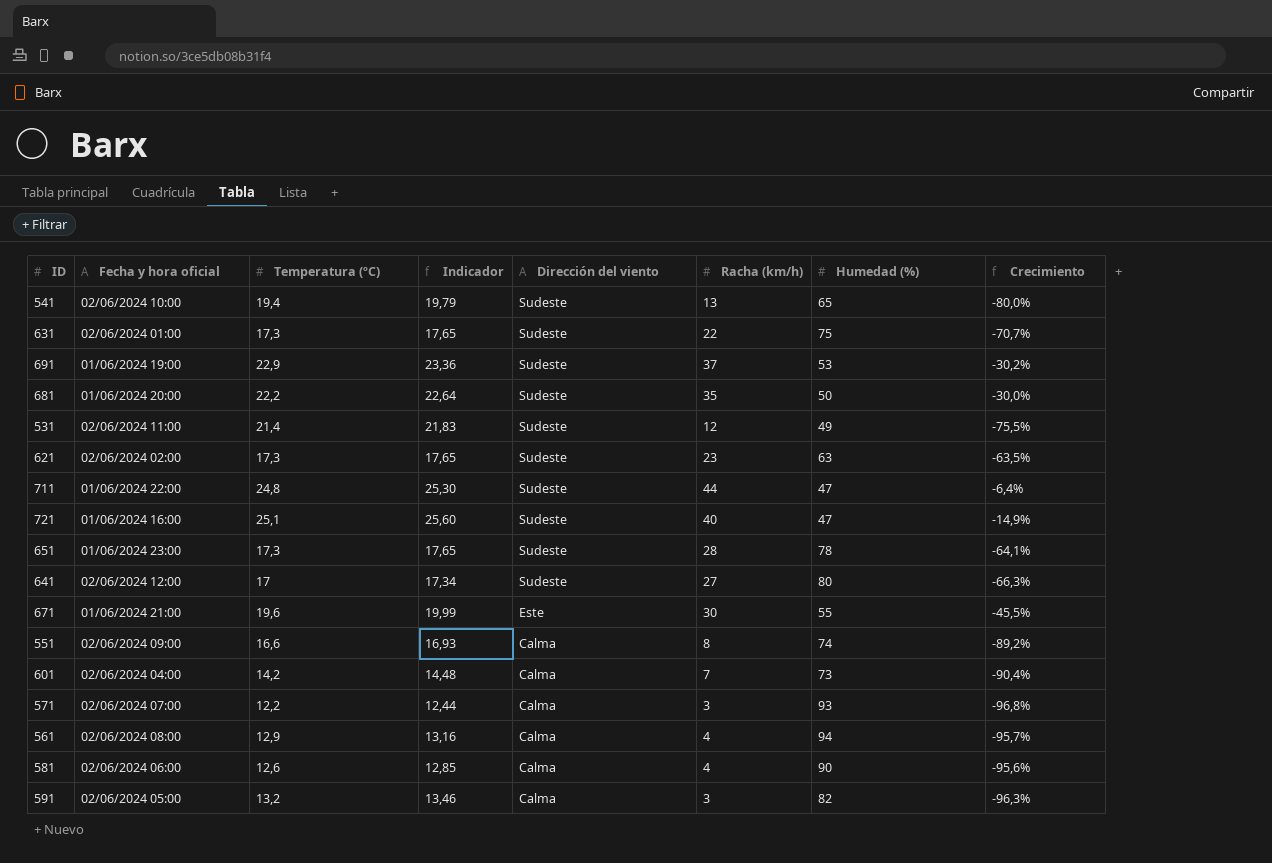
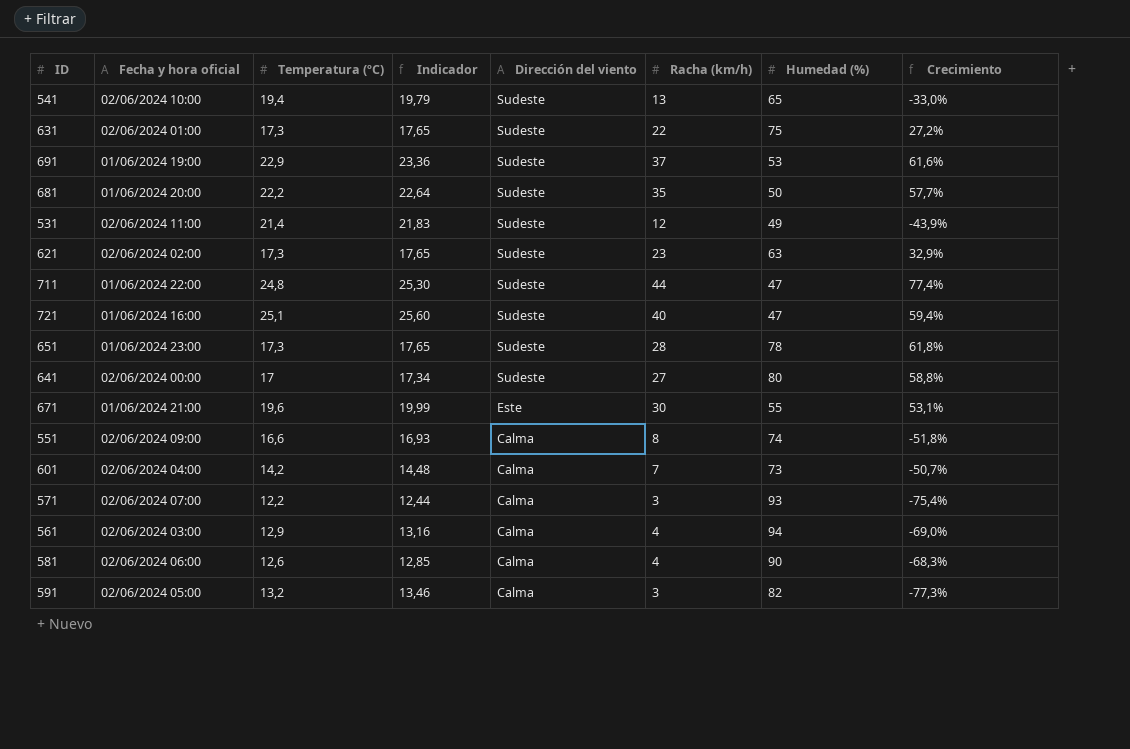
column Crecimiento | formula: ([Racha (km/h)] - [Humedad (%)]) / [Humedad (%)] -> ([Racha (km/h)] - [Temperatura (ºC)]) / [Temperatura (ºC)]
641 | Fecha y hora oficial: 02/06/2024 12:00 -> 02/06/2024 00:00
561 | Fecha y hora oficial: 02/06/2024 08:00 -> 02/06/2024 03:00

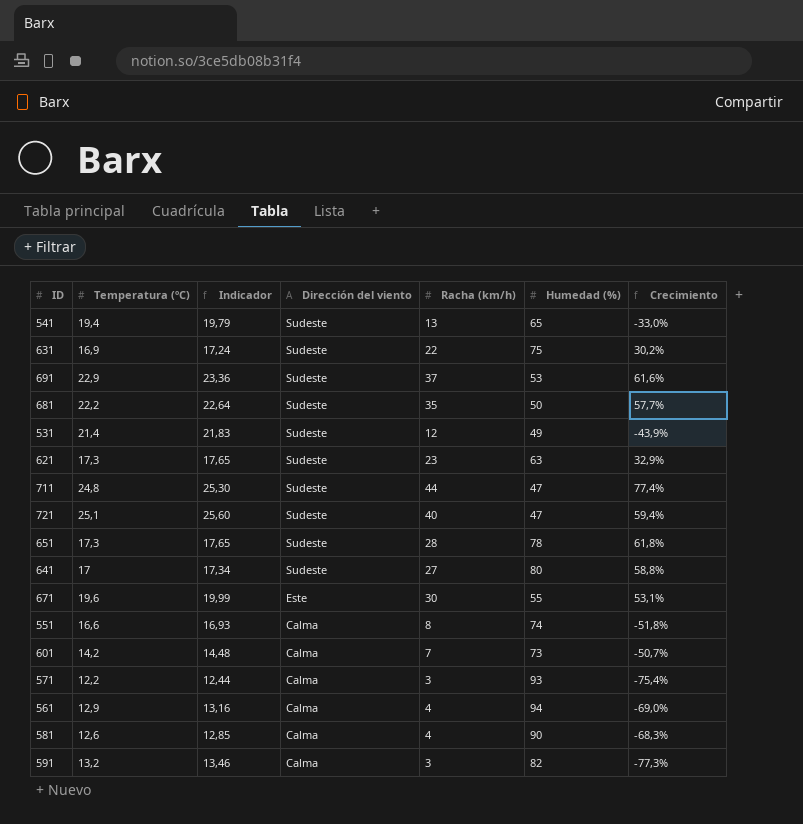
column Fecha y hora oficial | position: 2 -> none
631 | Temperatura (ºC): 17,3 -> 16,9
631 | Indicador: 17,65 -> 17,24
631 | Crecimiento: 27,2% -> 30,2%

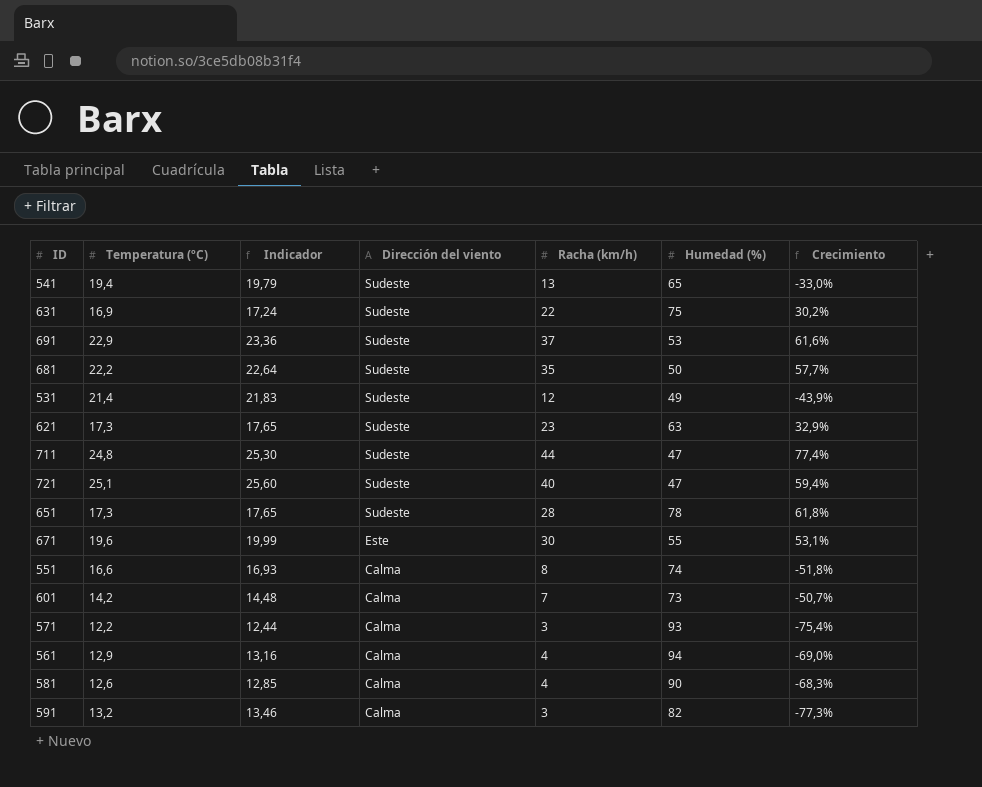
row 641: 17 | 17,34 | Sudeste | 27 | 80 | 58,8% -> none

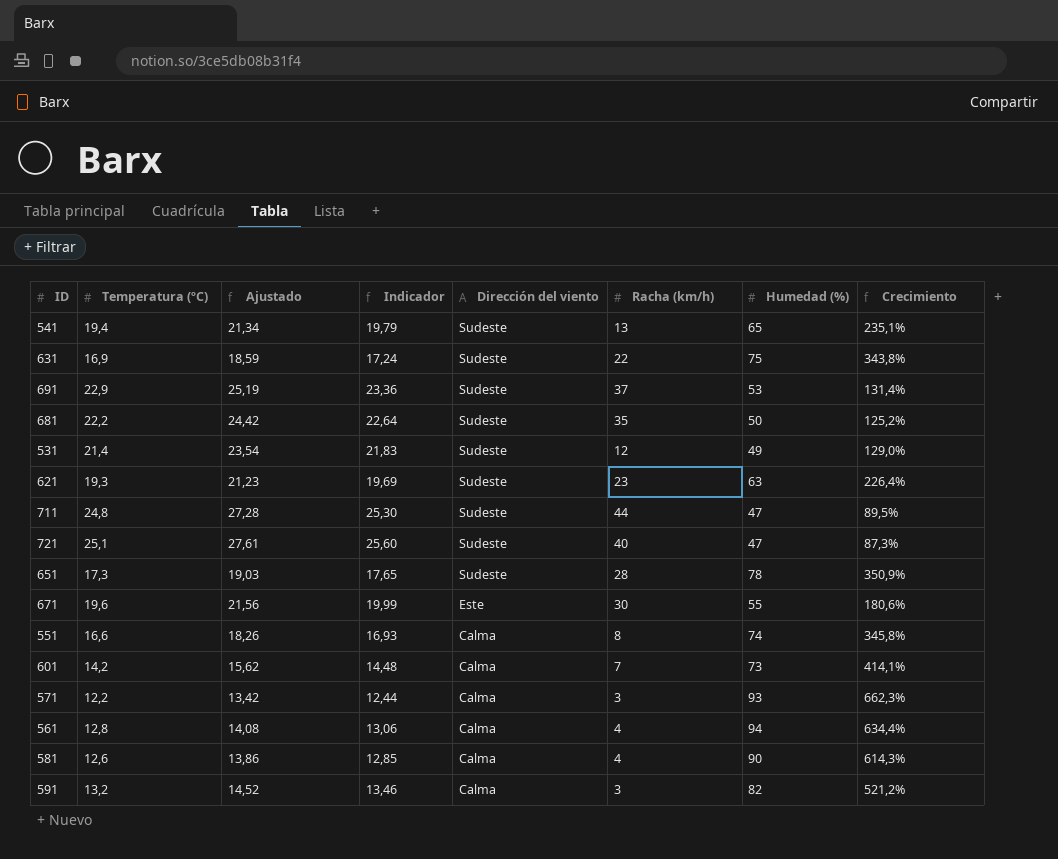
column Ajustado | formula: none -> [Temperatura (ºC)] * 1,1
column Crecimiento | formula: ([Racha (km/h)] - [Temperatura (ºC)]) / [Temperatura (ºC)] -> ([Humedad (%)] - [Temperatura (ºC)]) / [Temperatura (ºC)]
621 | Temperatura (ºC): 17,3 -> 19,3
621 | Indicador: 17,65 -> 19,69
561 | Temperatura (ºC): 12,9 -> 12,8
561 | Indicador: 13,16 -> 13,06

